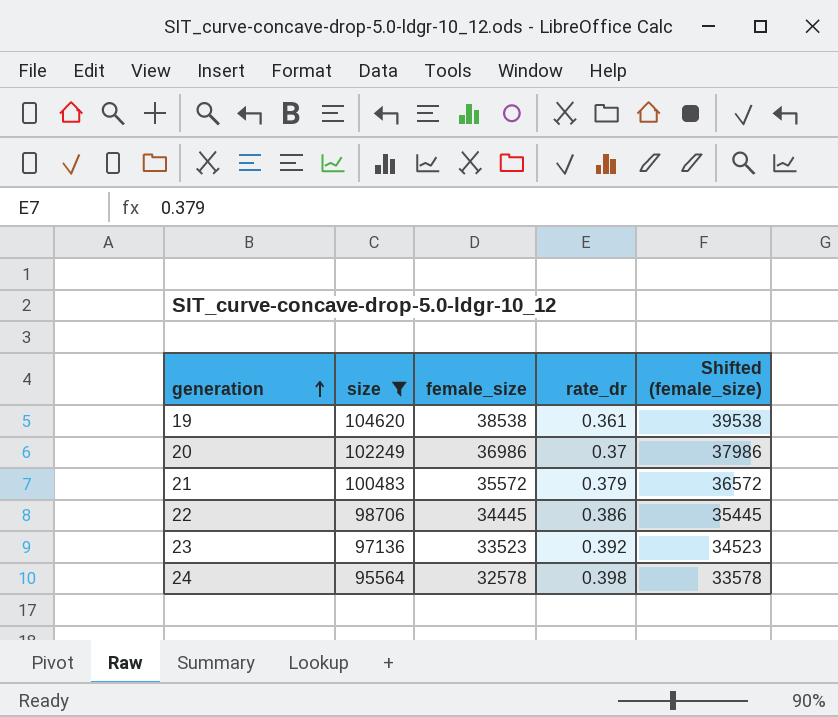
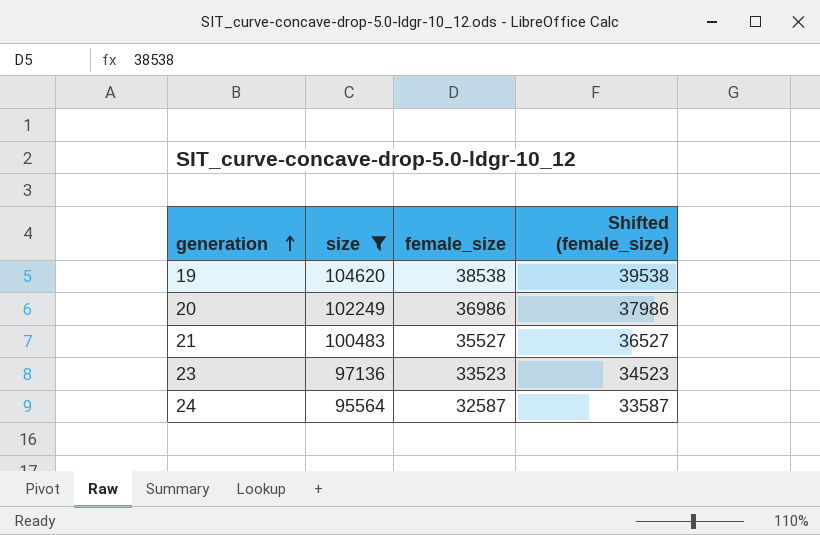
column rate_dr | position: 4 -> none
row 22: 98706 | 34445 | 0.386 | 35445 -> none
21 | female_size: 35572 -> 35527
21 | Shifted (female_size): 36572 -> 36527
24 | female_size: 32578 -> 32587
24 | Shifted (female_size): 33578 -> 33587

